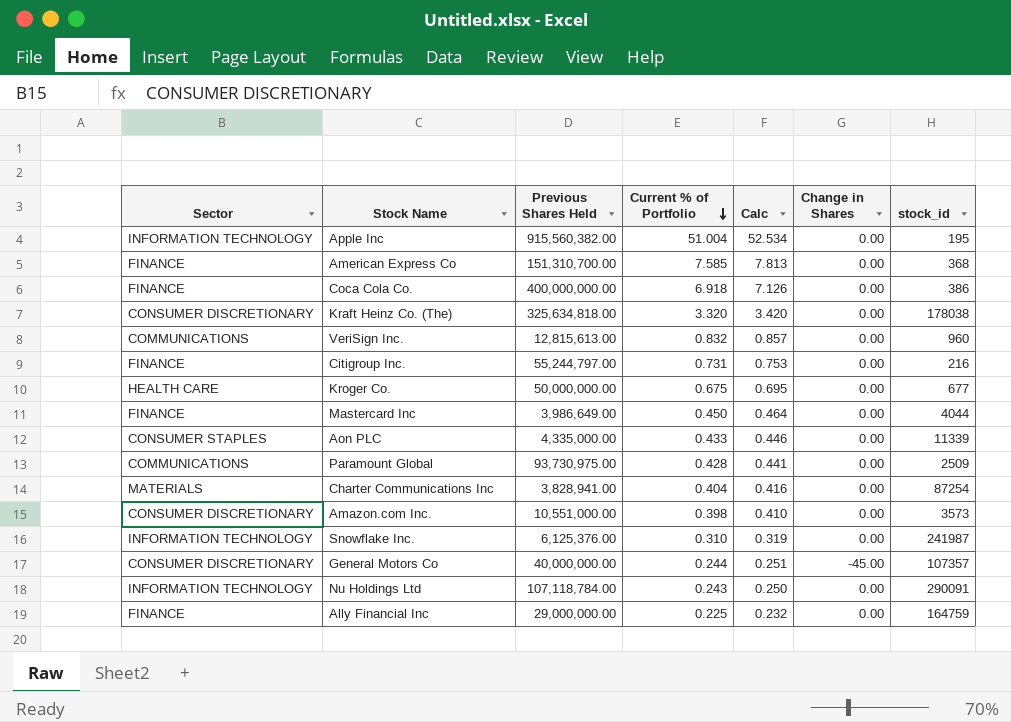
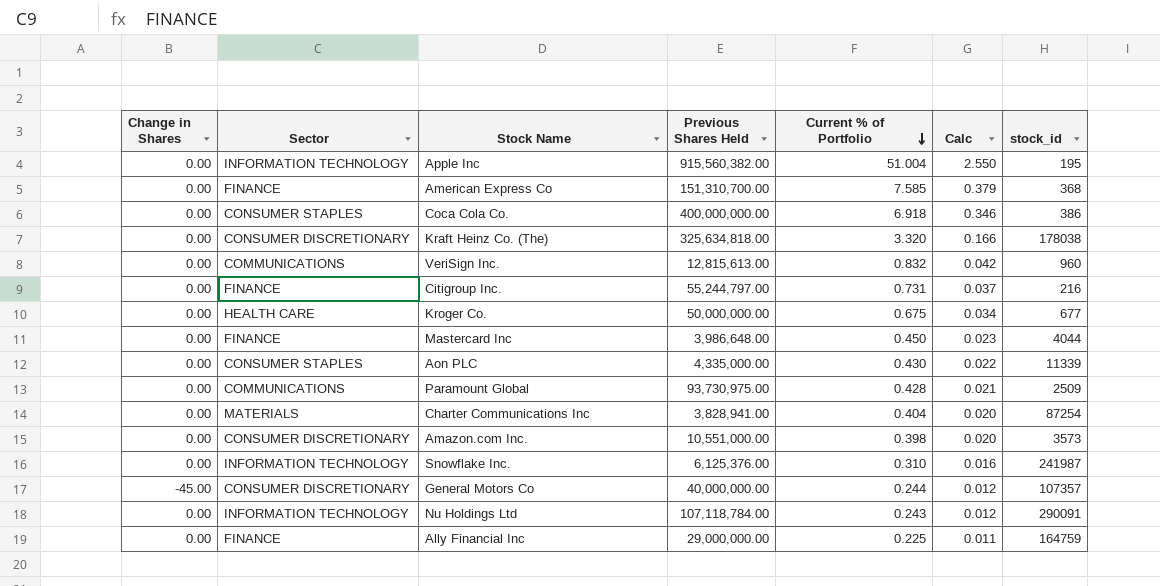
column Change in Shares | position: 6 -> 1
column Calc | formula: [Current % of Portfolio] * 1.03 -> [Current % of Portfolio] * 0.05
Coca Cola Co. | Sector: FINANCE -> CONSUMER STAPLES
Mastercard Inc | Previous Shares Held: 3,986,649.00 -> 3,986,648.00
Aon PLC | Current % of Portfolio: 0.433 -> 0.430

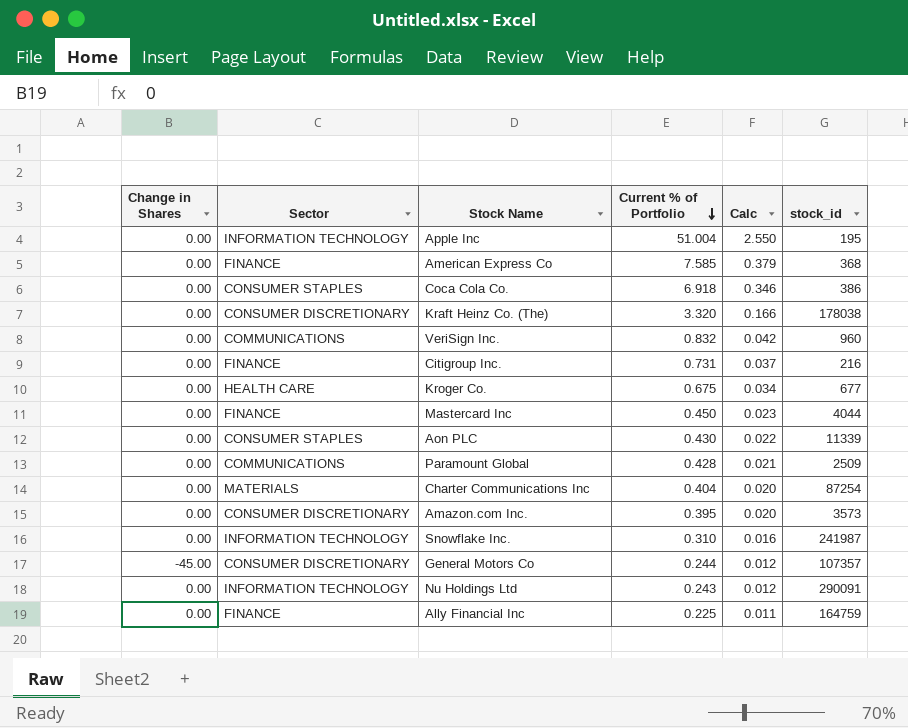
column Previous Shares Held | position: 4 -> none
Amazon.com Inc. | Current % of Portfolio: 0.398 -> 0.395

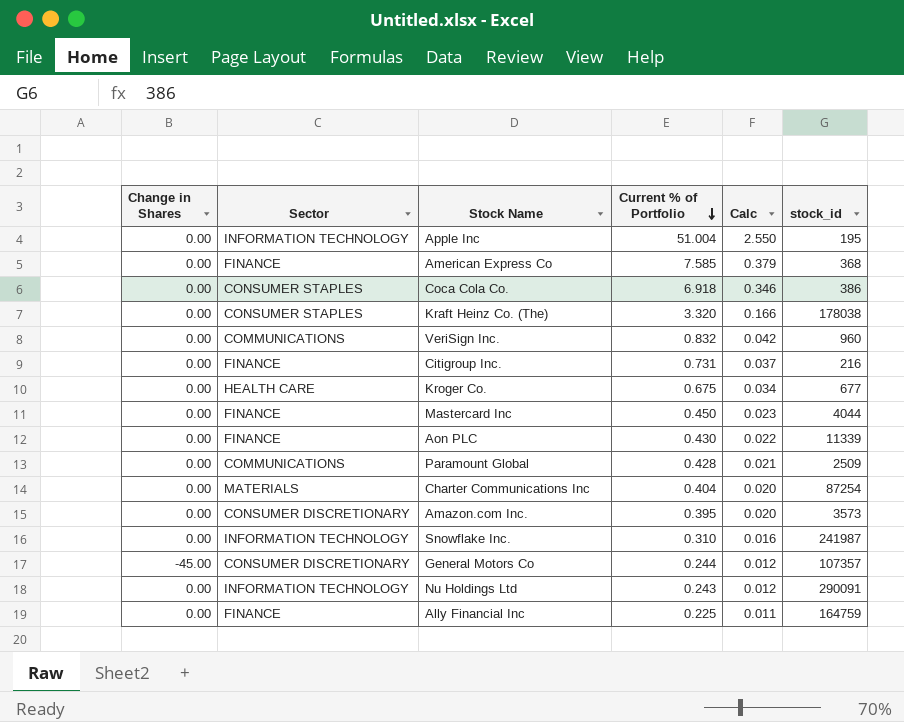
Kraft Heinz Co. (The) | Sector: CONSUMER DISCRETIONARY -> CONSUMER STAPLES
Aon PLC | Sector: CONSUMER STAPLES -> FINANCE

